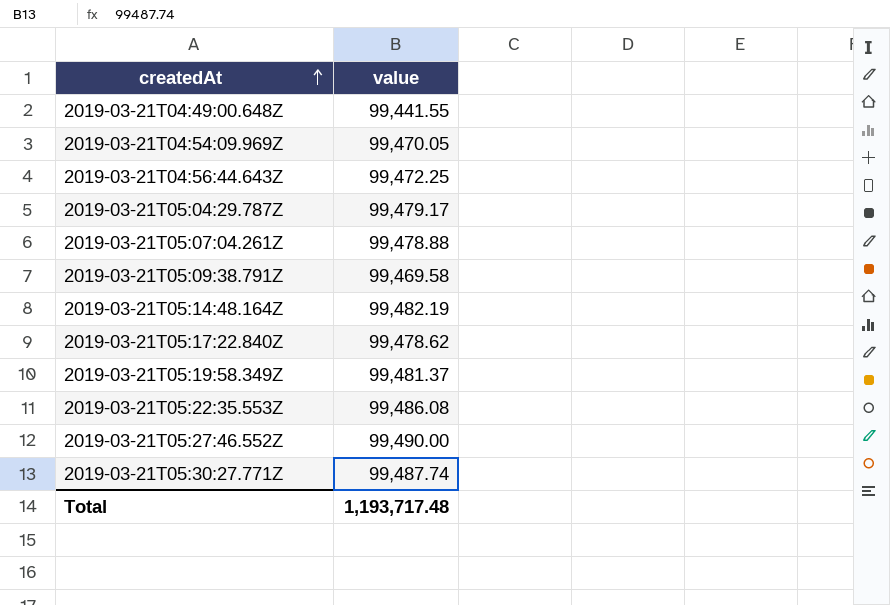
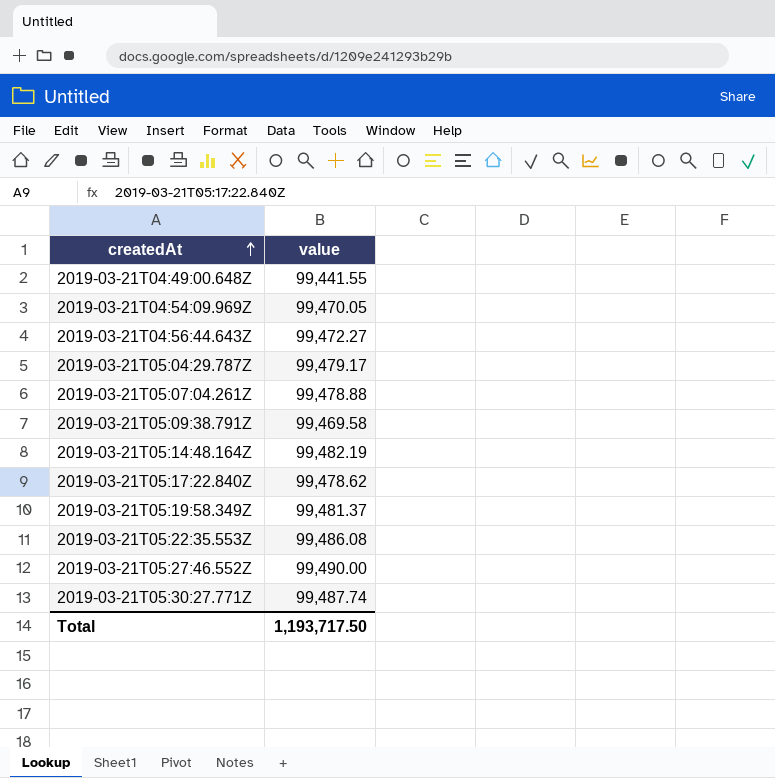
2019-03-21T04:56:44.643Z | value: 99,472.25 -> 99,472.27
Total | value: 1,193,717.48 -> 1,193,717.50

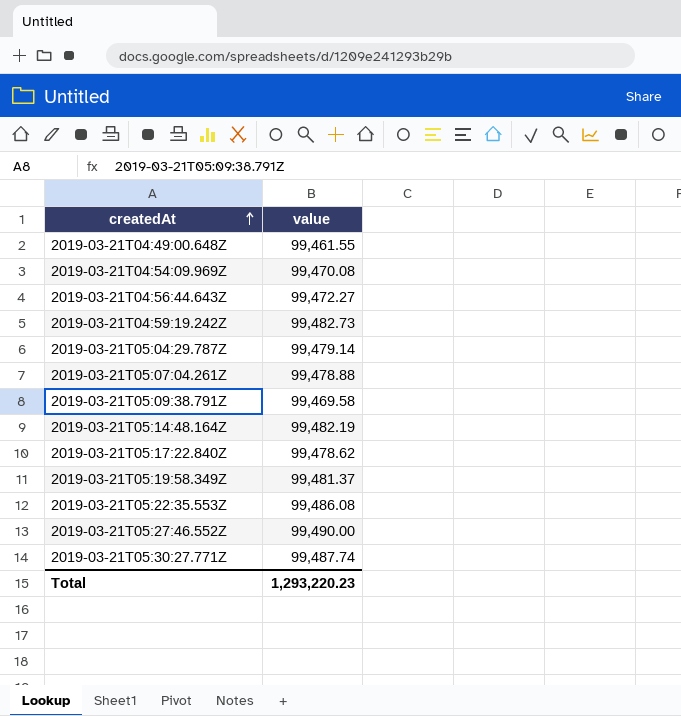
2019-03-21T04:49:00.648Z | value: 99,441.55 -> 99,461.55
2019-03-21T04:54:09.969Z | value: 99,470.05 -> 99,470.08
row 2019-03-21T04:59:19.242Z: none -> 99,482.73
2019-03-21T05:04:29.787Z | value: 99,479.17 -> 99,479.14
Total | value: 1,193,717.50 -> 1,293,220.23

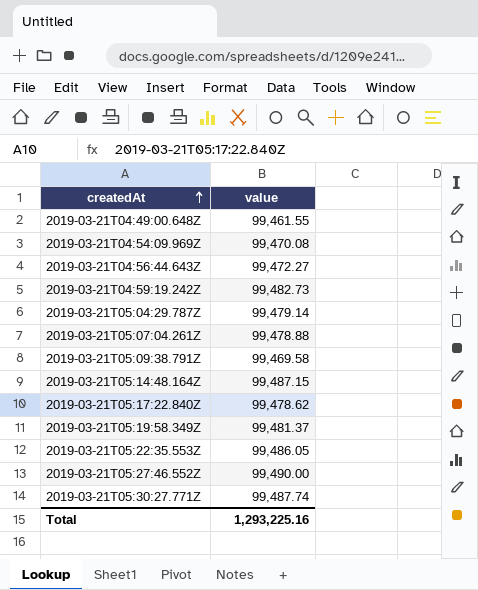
2019-03-21T05:14:48.164Z | value: 99,482.19 -> 99,487.15
2019-03-21T05:22:35.553Z | value: 99,486.08 -> 99,486.05
Total | value: 1,293,220.23 -> 1,293,225.16

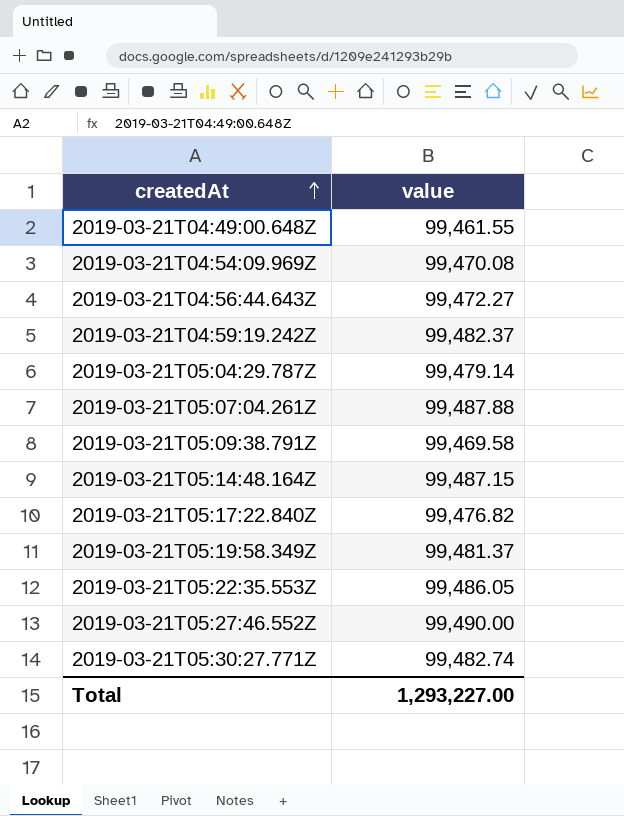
2019-03-21T04:59:19.242Z | value: 99,482.73 -> 99,482.37
2019-03-21T05:07:04.261Z | value: 99,478.88 -> 99,487.88
2019-03-21T05:17:22.840Z | value: 99,478.62 -> 99,476.82
2019-03-21T05:30:27.771Z | value: 99,487.74 -> 99,482.74
Total | value: 1,293,225.16 -> 1,293,227.00

